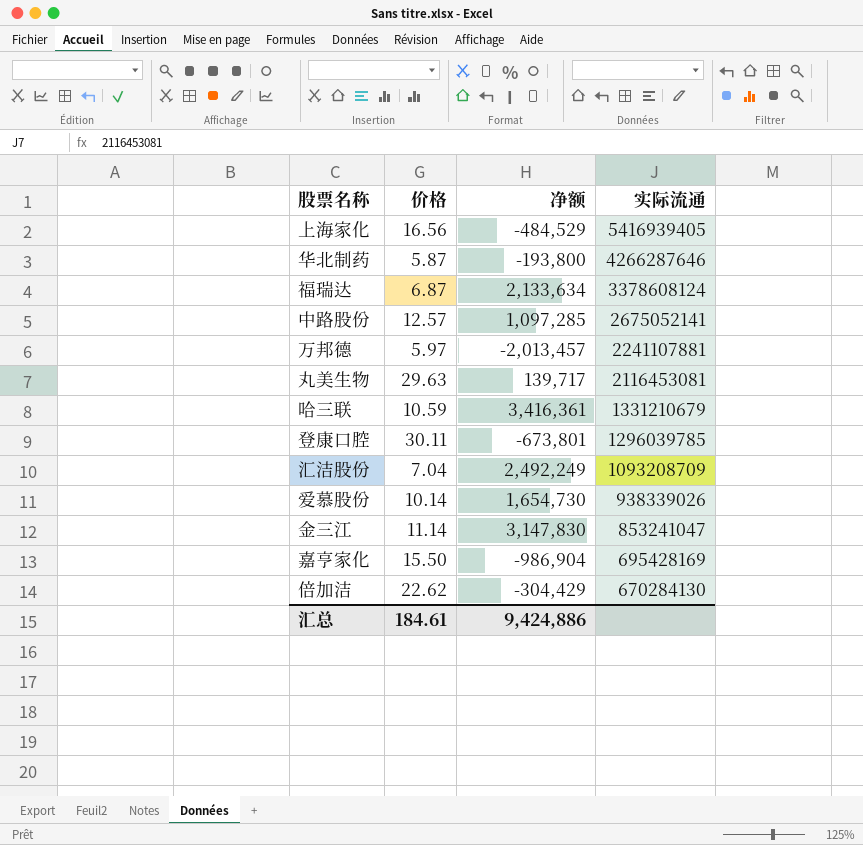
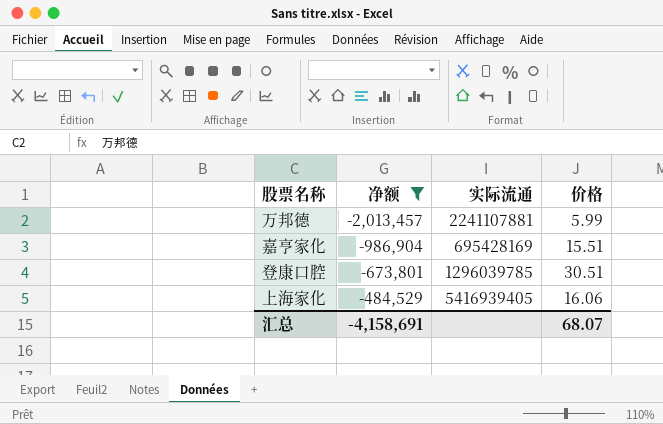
filter: none -> 净额 <= -484,529
row order: 实际流通 descending -> 净额 ascending
column 价格 | position: 2 -> 4
万邦德 | 价格: 5.97 -> 5.99
嘉亨家化 | 价格: 15.50 -> 15.51
登康口腔 | 价格: 30.11 -> 30.51
上海家化 | 价格: 16.56 -> 16.06
汇总 | 净额: 9,424,886 -> -4,158,691
汇总 | 价格: 184.61 -> 68.07

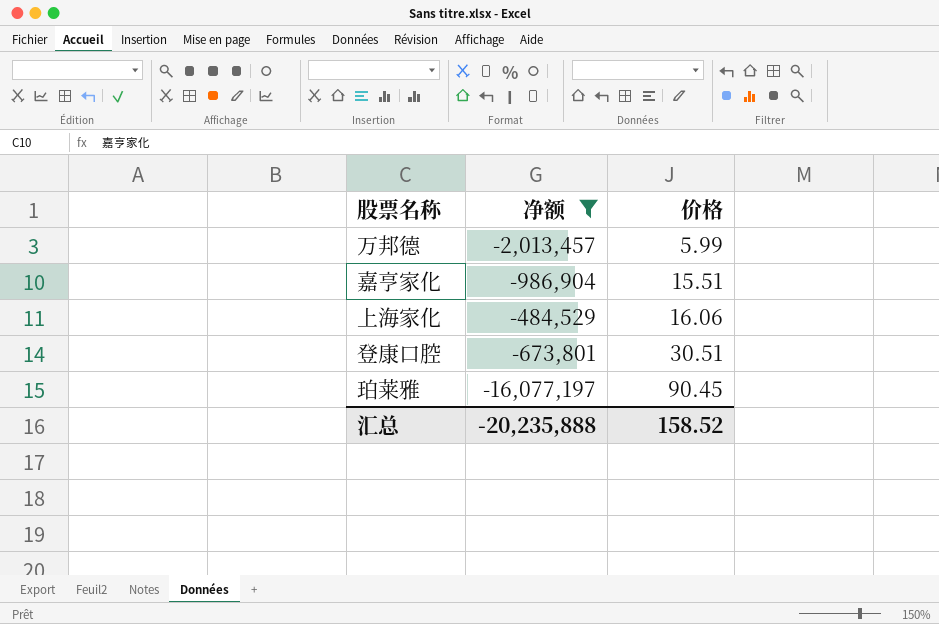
row order: 净额 ascending -> 价格 ascending
column 实际流通 | position: 3 -> none
row 珀莱雅: none -> -16,077,197 | 90.45
汇总 | 净额: -4,158,691 -> -20,235,888
汇总 | 价格: 68.07 -> 158.52

